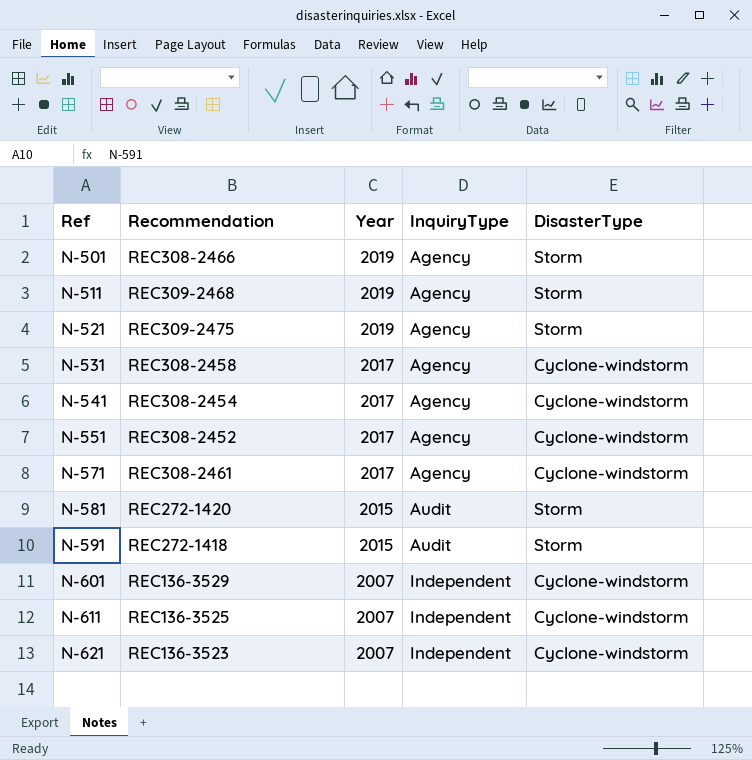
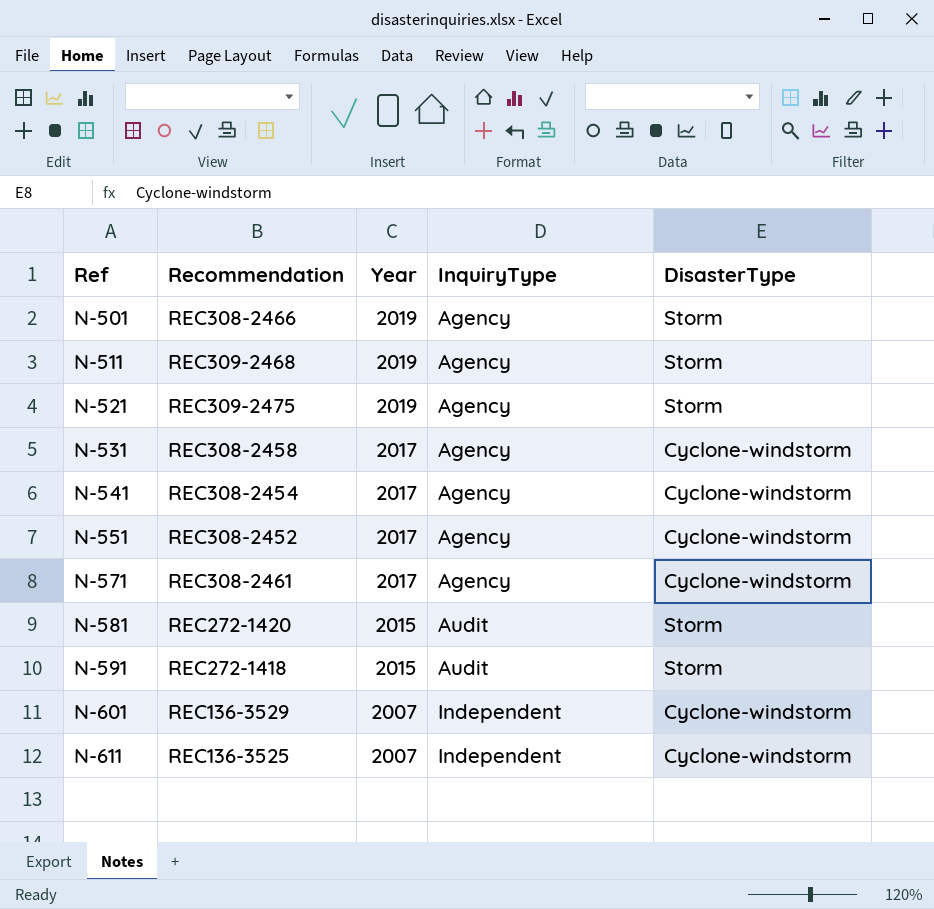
row N-621: REC136-3523 | 2007 | Independent | Cyclone-windstorm -> none

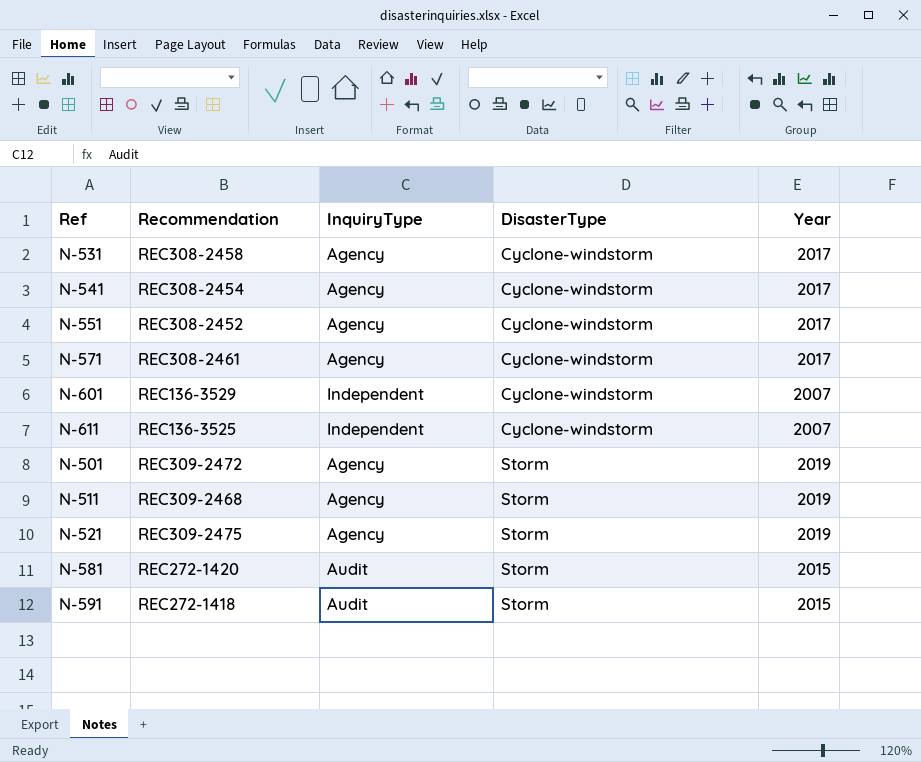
row order: Ref ascending -> DisasterType ascending
column Year | position: 3 -> 5
N-501 | Recommendation: REC308-2466 -> REC309-2472

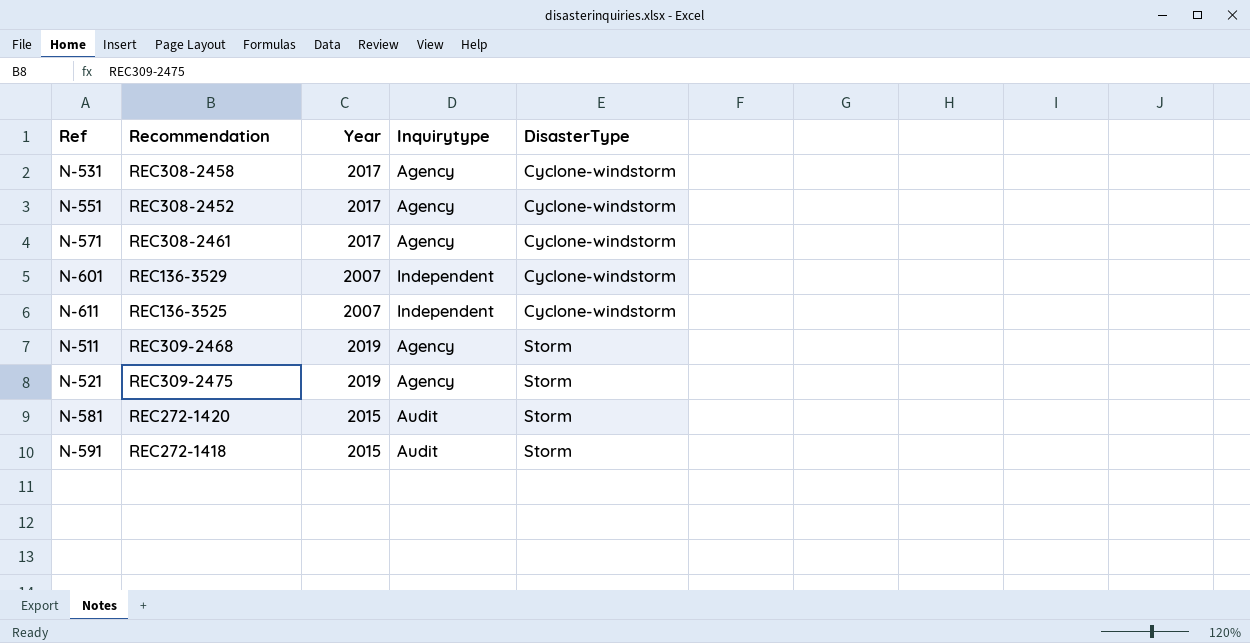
column Year | position: 5 -> 3
column name: InquiryType -> Inquirytype
row N-541: REC308-2454 | Agency | Cyclone-windstorm | 2017 -> none
row N-501: REC309-2472 | Agency | Storm | 2019 -> none

